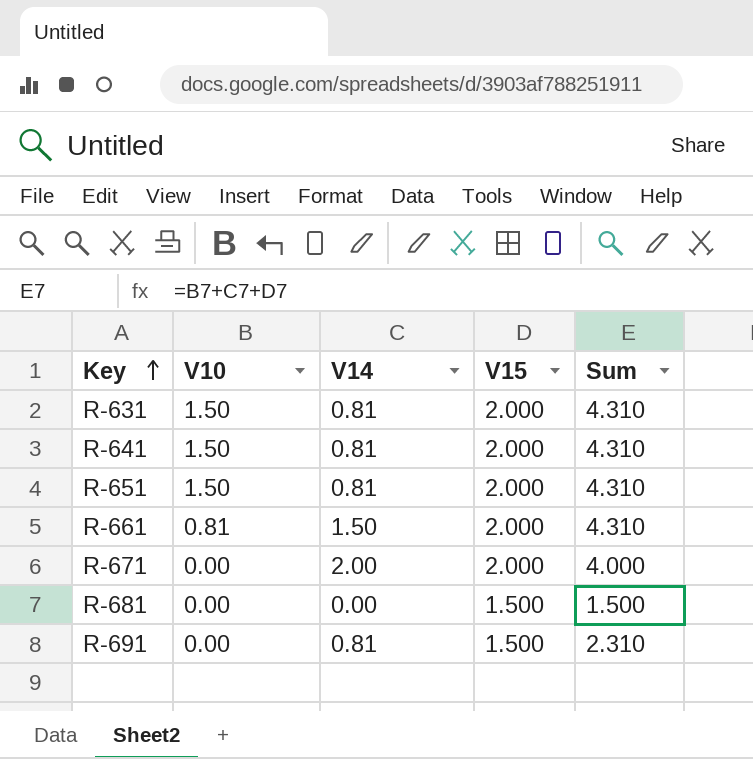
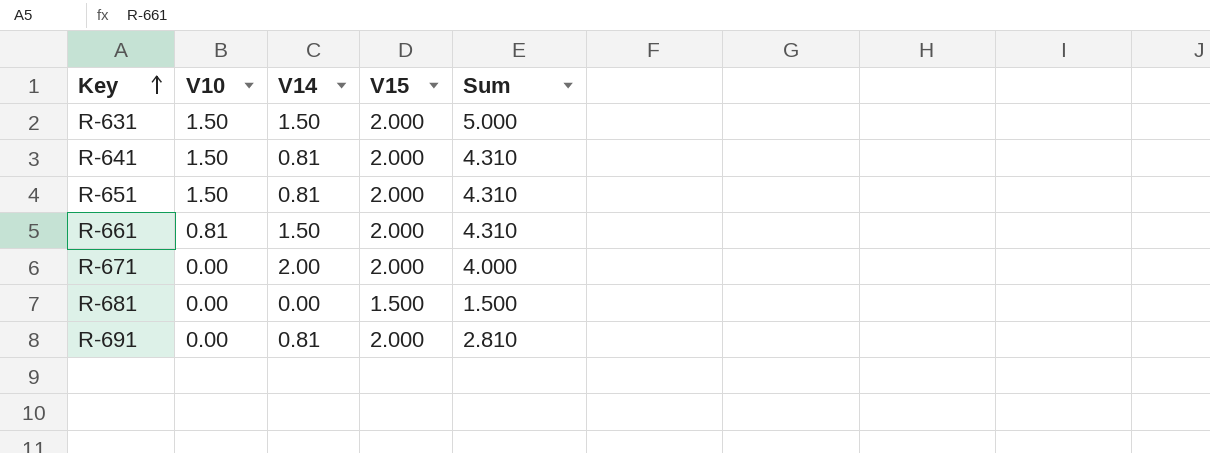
R-631 | V14: 0.81 -> 1.50
R-631 | Sum: 4.310 -> 5.000
R-691 | V15: 1.500 -> 2.000
R-691 | Sum: 2.310 -> 2.810

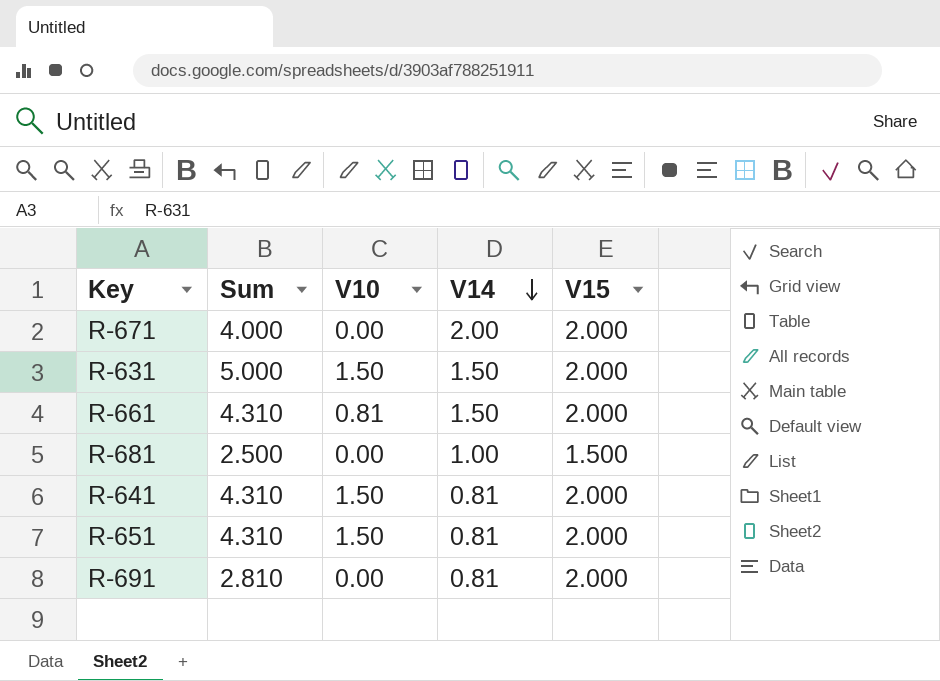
row order: Key ascending -> V14 descending
column Sum | position: 5 -> 2
R-681 | Sum: 1.500 -> 2.500
R-681 | V14: 0.00 -> 1.00

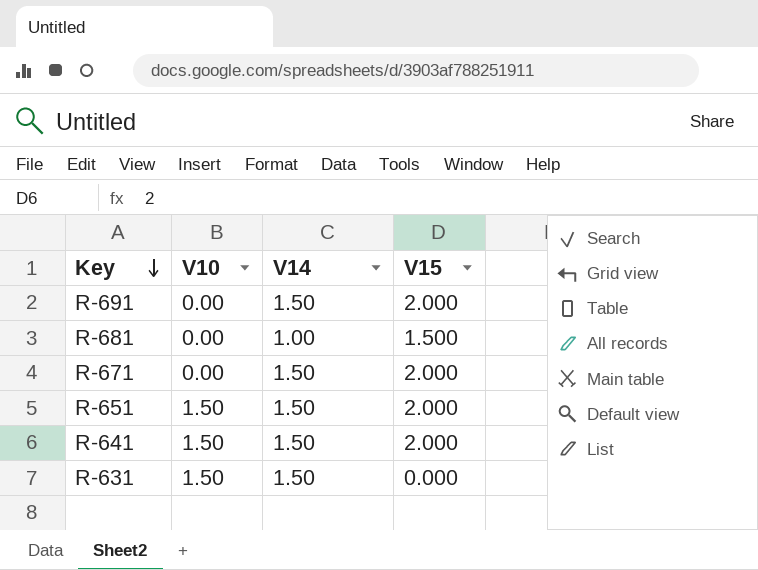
row order: V14 descending -> Key descending
column Sum | formula: [V10] + [V14] + [V15] -> none
row R-661: 4.310 | 0.81 | 1.50 | 2.000 -> none
R-691 | V14: 0.81 -> 1.50
R-671 | V14: 2.00 -> 1.50
R-651 | V14: 0.81 -> 1.50
R-641 | V14: 0.81 -> 1.50
R-631 | V15: 2.000 -> 0.000

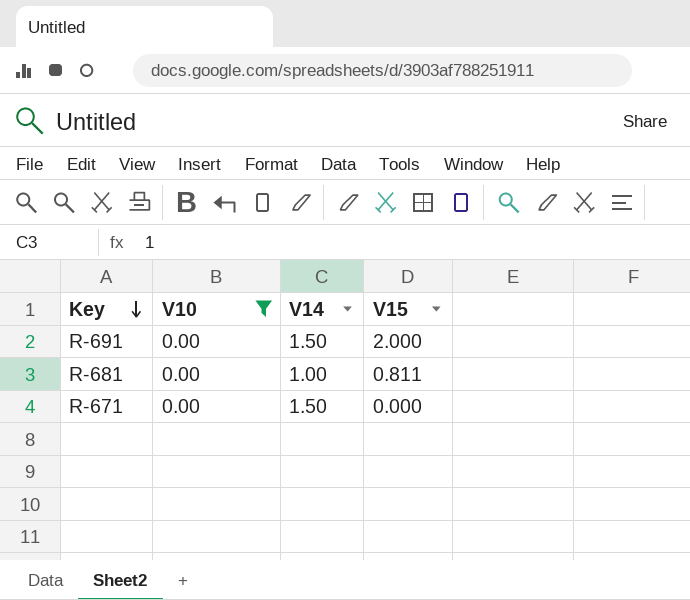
filter: none -> V10 = 0.00
R-681 | V15: 1.500 -> 0.811
R-671 | V15: 2.000 -> 0.000

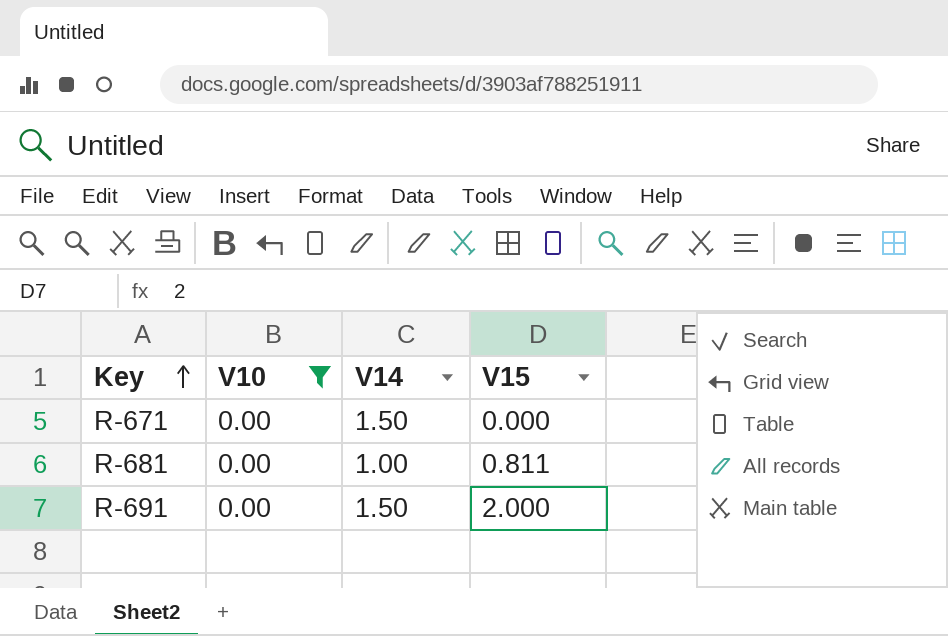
row order: Key descending -> Key ascending

